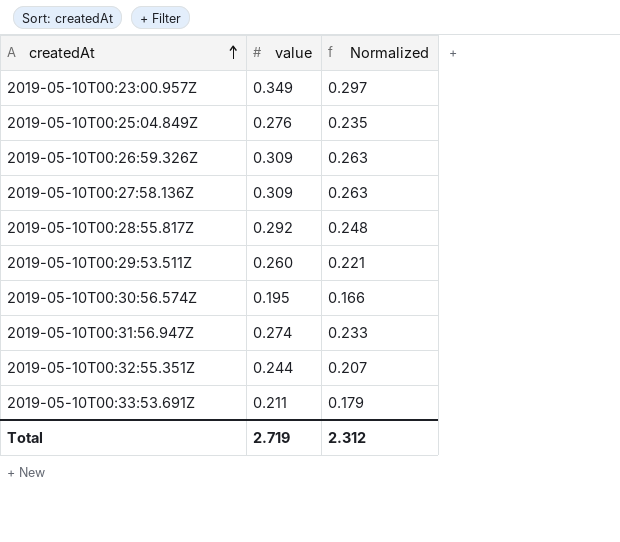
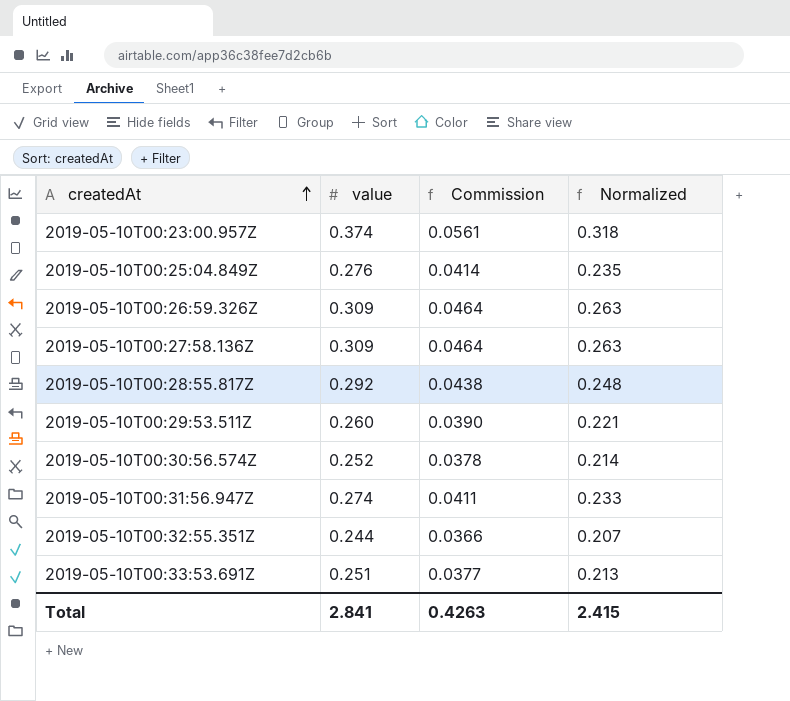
column Commission | formula: none -> [value] * 0.15
2019-05-10T00:23:00.957Z | value: 0.349 -> 0.374
2019-05-10T00:23:00.957Z | Normalized: 0.297 -> 0.318
2019-05-10T00:30:56.574Z | value: 0.195 -> 0.252
2019-05-10T00:30:56.574Z | Normalized: 0.166 -> 0.214
2019-05-10T00:33:53.691Z | value: 0.211 -> 0.251
2019-05-10T00:33:53.691Z | Normalized: 0.179 -> 0.213
Total | value: 2.719 -> 2.841
Total | Normalized: 2.312 -> 2.415

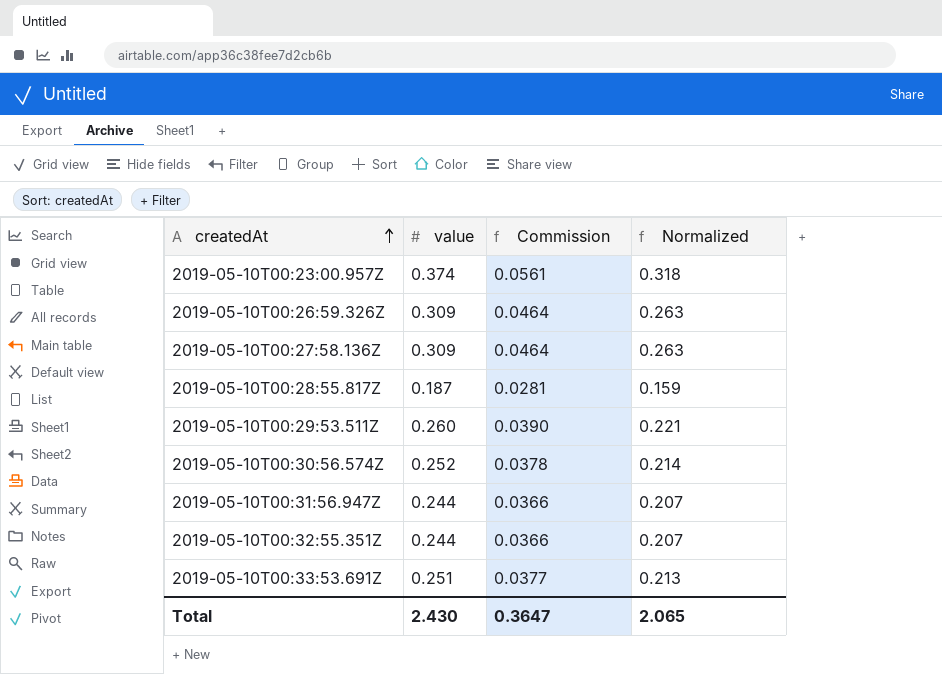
row 2019-05-10T00:25:04.849Z: 0.276 | 0.0414 | 0.235 -> none
2019-05-10T00:28:55.817Z | value: 0.292 -> 0.187
2019-05-10T00:28:55.817Z | Commission: 0.0438 -> 0.0281
2019-05-10T00:28:55.817Z | Normalized: 0.248 -> 0.159
2019-05-10T00:31:56.947Z | value: 0.274 -> 0.244
2019-05-10T00:31:56.947Z | Commission: 0.0411 -> 0.0366
2019-05-10T00:31:56.947Z | Normalized: 0.233 -> 0.207
Total | value: 2.841 -> 2.430
Total | Commission: 0.4263 -> 0.3647
Total | Normalized: 2.415 -> 2.065

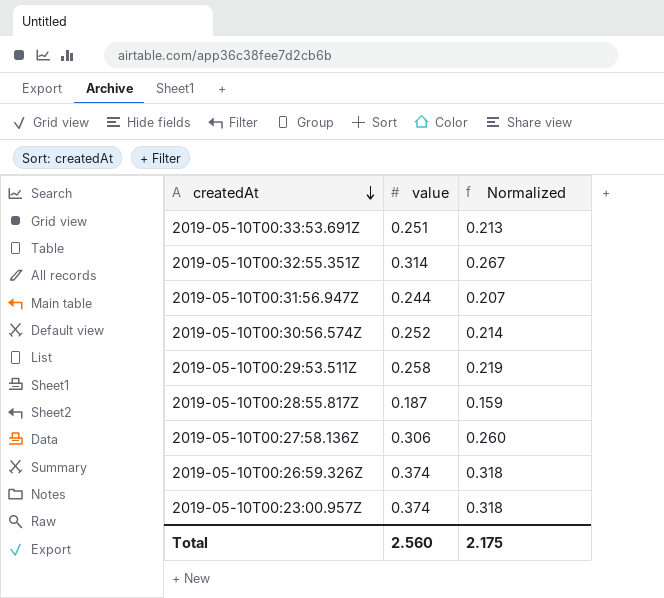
row order: createdAt ascending -> createdAt descending
column Commission | formula: [value] * 0.15 -> none
2019-05-10T00:32:55.351Z | value: 0.244 -> 0.314
2019-05-10T00:32:55.351Z | Normalized: 0.207 -> 0.267
2019-05-10T00:29:53.511Z | value: 0.260 -> 0.258
2019-05-10T00:29:53.511Z | Normalized: 0.221 -> 0.219
2019-05-10T00:27:58.136Z | value: 0.309 -> 0.306
2019-05-10T00:27:58.136Z | Normalized: 0.263 -> 0.260
2019-05-10T00:26:59.326Z | value: 0.309 -> 0.374
2019-05-10T00:26:59.326Z | Normalized: 0.263 -> 0.318
Total | value: 2.430 -> 2.560
Total | Normalized: 2.065 -> 2.175

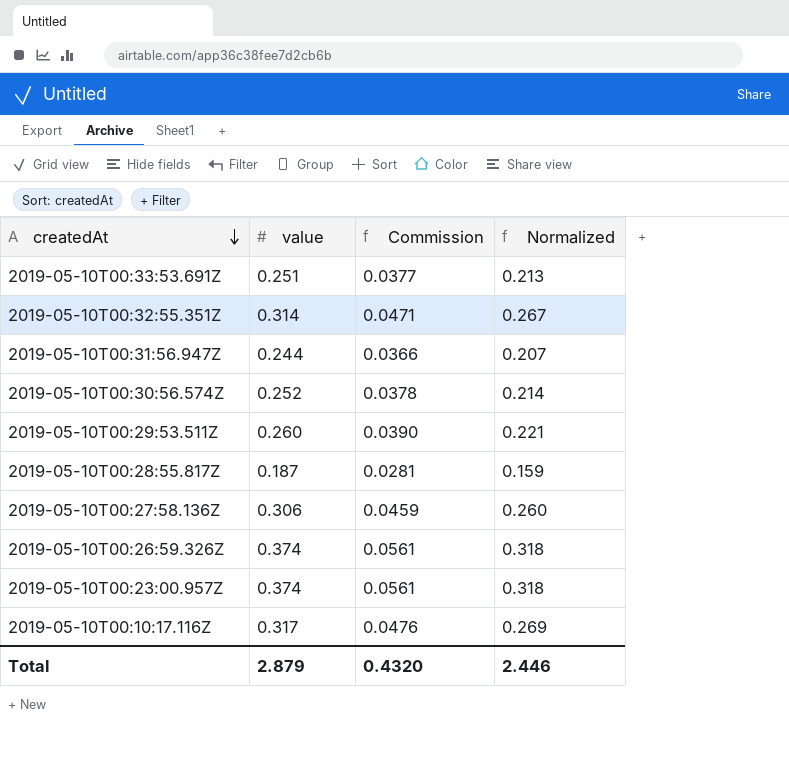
column Commission | formula: none -> [value] * 0.15
2019-05-10T00:29:53.511Z | value: 0.258 -> 0.260
2019-05-10T00:29:53.511Z | Normalized: 0.219 -> 0.221
row 2019-05-10T00:10:17.116Z: none -> 0.317 | 0.0476 | 0.269
Total | value: 2.560 -> 2.879
Total | Normalized: 2.175 -> 2.446

